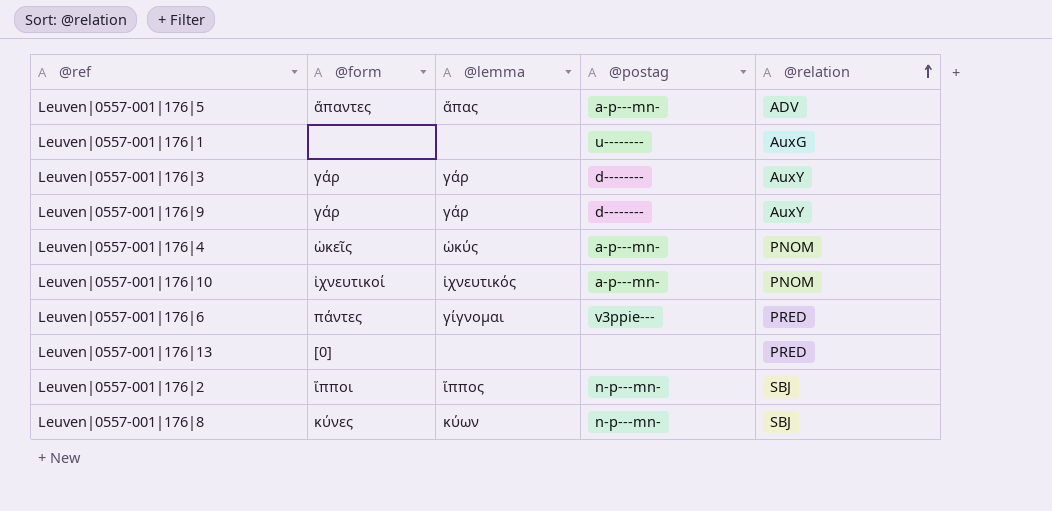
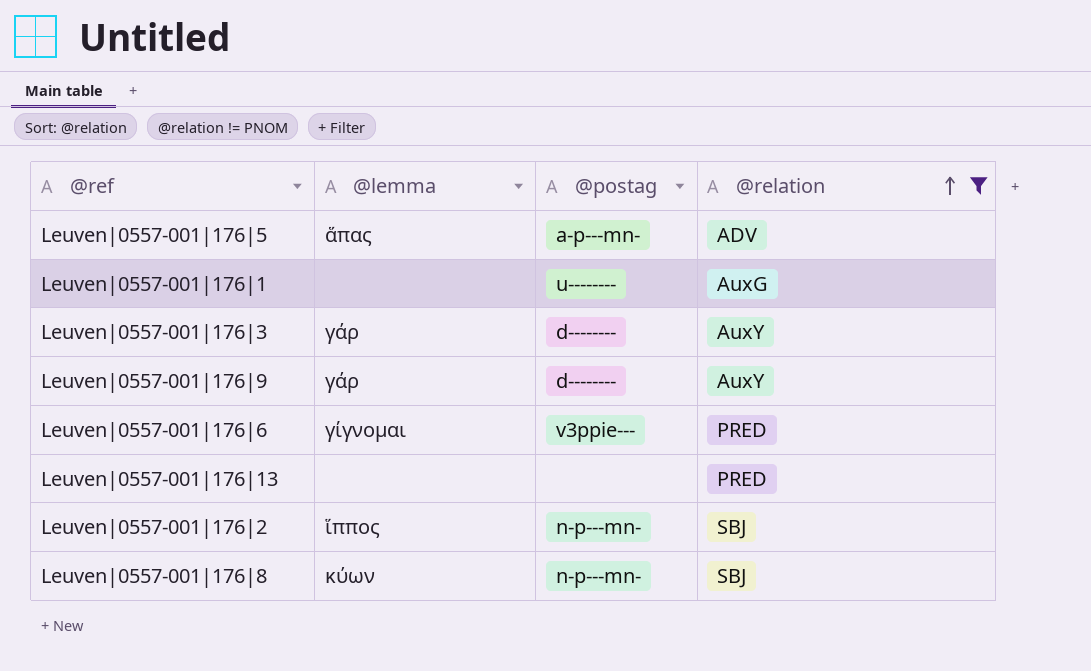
filter: none -> @relation != PNOM
column @form | position: 2 -> none

